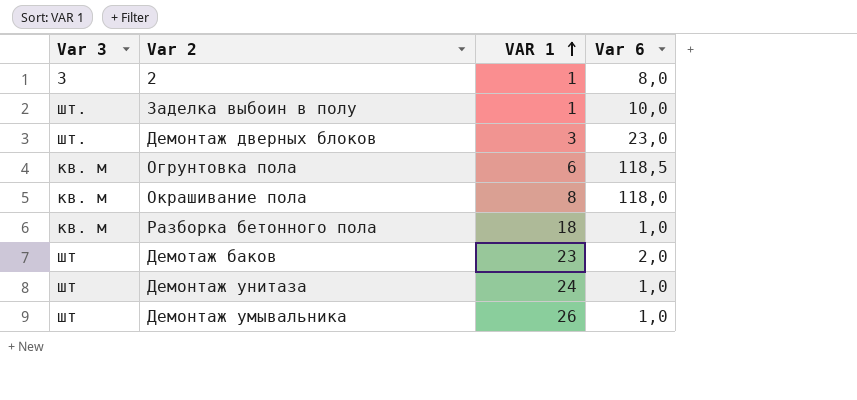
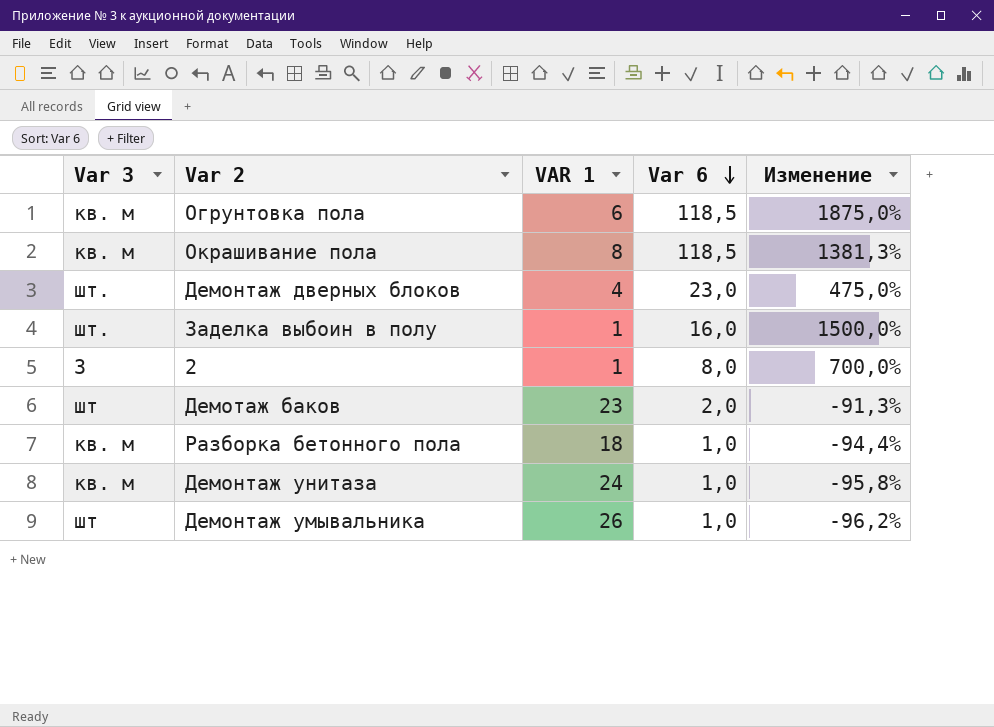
row order: VAR 1 ascending -> Var 6 descending
column Изменение | formula: none -> ([Var 6] - [VAR 1]) / [VAR 1]
Окрашивание пола | Var 6: 118,0 -> 118,5
Демонтаж дверных блоков | VAR 1: 3 -> 4
Заделка выбоин в полу | Var 6: 10,0 -> 16,0
Демонтаж унитаза | Var 3: шт -> кв. м

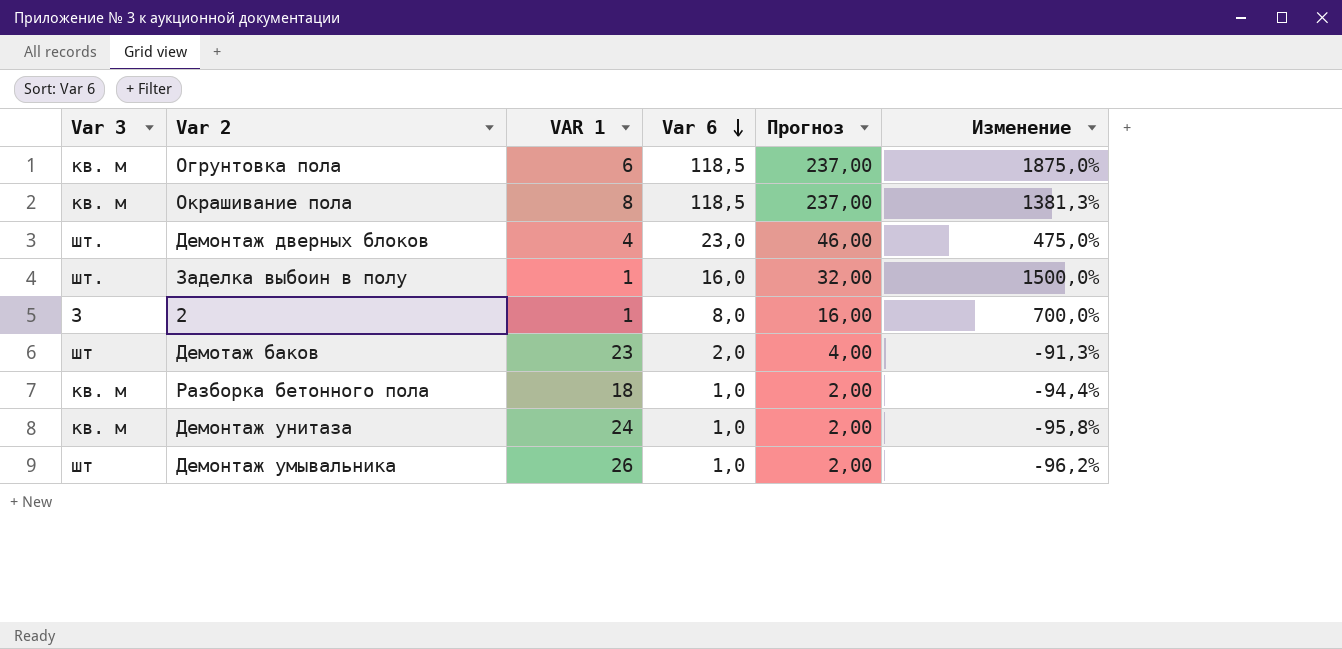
column Прогноз | formula: none -> [Var 6] * 2

